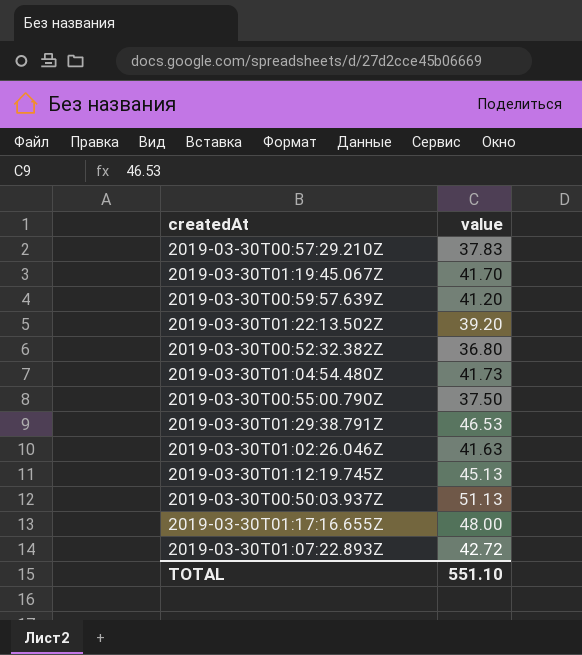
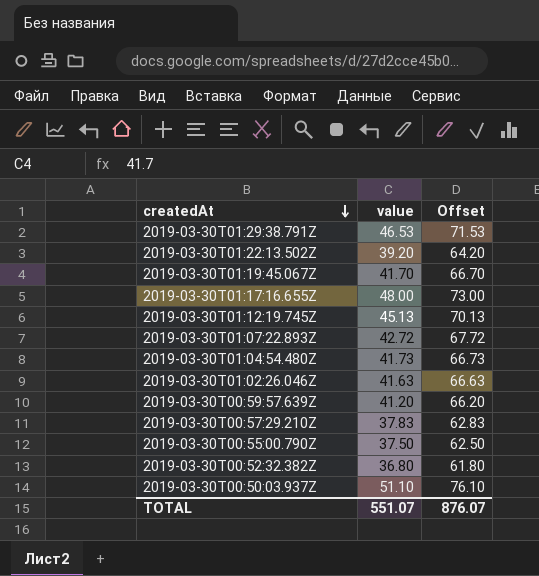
row order: none -> createdAt descending
column Offset | formula: none -> [value] + 25
2019-03-30T00:50:03.937Z | value: 51.13 -> 51.10
TOTAL | value: 551.10 -> 551.07

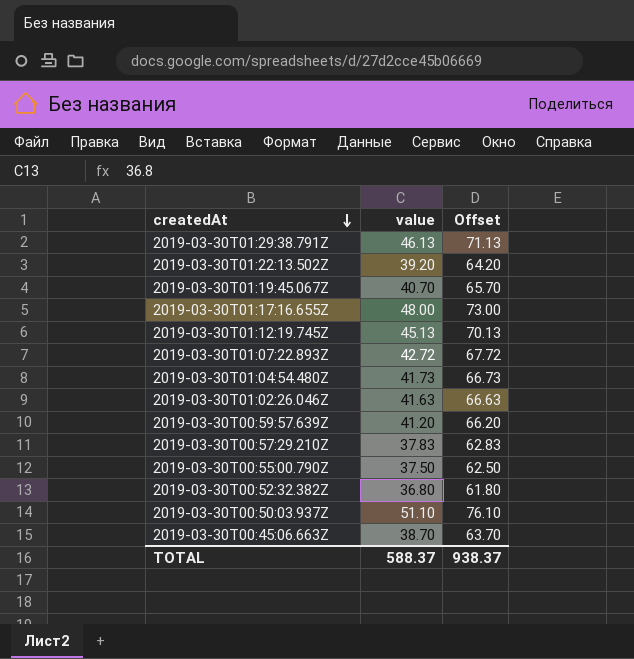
2019-03-30T01:29:38.791Z | value: 46.53 -> 46.13
2019-03-30T01:29:38.791Z | Offset: 71.53 -> 71.13
2019-03-30T01:19:45.067Z | value: 41.70 -> 40.70
2019-03-30T01:19:45.067Z | Offset: 66.70 -> 65.70
row 2019-03-30T00:45:06.663Z: none -> 38.70 | 63.70
TOTAL | value: 551.07 -> 588.37
TOTAL | Offset: 876.07 -> 938.37

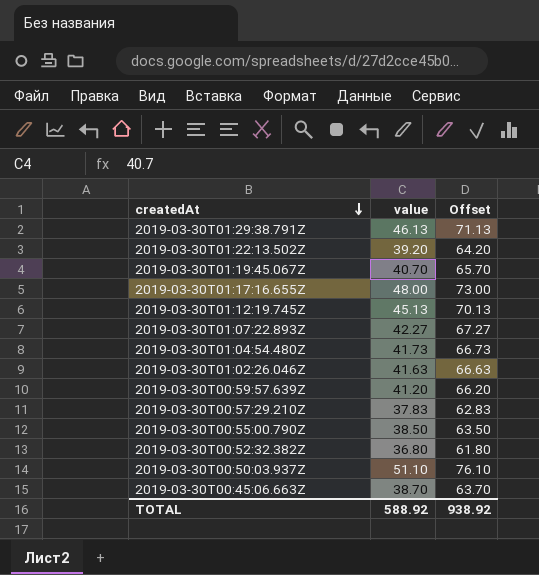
2019-03-30T01:07:22.893Z | value: 42.72 -> 42.27
2019-03-30T01:07:22.893Z | Offset: 67.72 -> 67.27
2019-03-30T00:55:00.790Z | value: 37.50 -> 38.50
2019-03-30T00:55:00.790Z | Offset: 62.50 -> 63.50
TOTAL | value: 588.37 -> 588.92
TOTAL | Offset: 938.37 -> 938.92

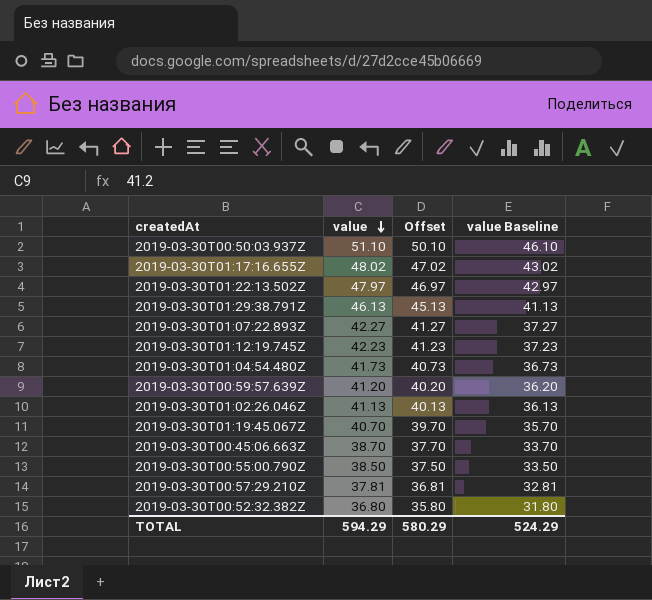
row order: createdAt descending -> value descending
column Offset | formula: [value] + 25 -> [value] - 1
column value Baseline | formula: none -> [value] - 5
2019-03-30T01:17:16.655Z | value: 48.00 -> 48.02
2019-03-30T01:22:13.502Z | value: 39.20 -> 47.97
2019-03-30T01:12:19.745Z | value: 45.13 -> 42.23
2019-03-30T01:02:26.046Z | value: 41.63 -> 41.13
2019-03-30T00:57:29.210Z | value: 37.83 -> 37.81
TOTAL | value: 588.92 -> 594.29
TOTAL | Offset: 938.92 -> 580.29

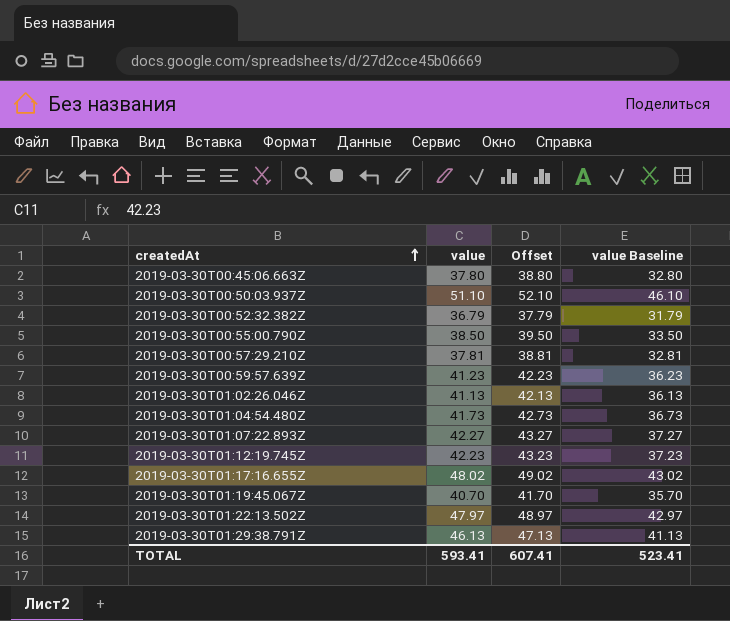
row order: value descending -> createdAt ascending
column Offset | formula: [value] - 1 -> [value] + 1
2019-03-30T00:45:06.663Z | value: 38.70 -> 37.80
2019-03-30T00:45:06.663Z | value Baseline: 33.70 -> 32.80
2019-03-30T00:52:32.382Z | value: 36.80 -> 36.79
2019-03-30T00:52:32.382Z | value Baseline: 31.80 -> 31.79
2019-03-30T00:59:57.639Z | value: 41.20 -> 41.23
2019-03-30T00:59:57.639Z | value Baseline: 36.20 -> 36.23
TOTAL | value: 594.29 -> 593.41
TOTAL | Offset: 580.29 -> 607.41
TOTAL | value Baseline: 524.29 -> 523.41

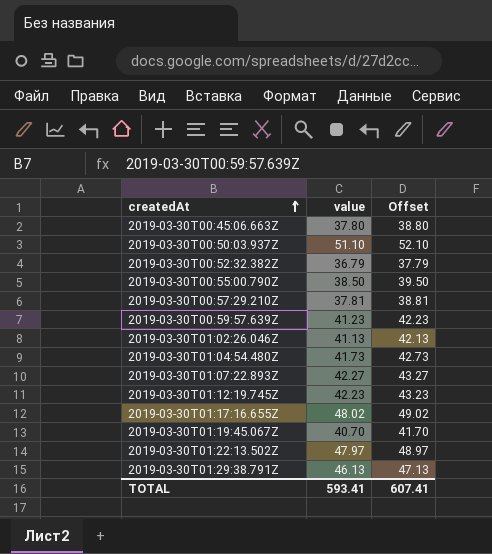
column value Baseline | formula: [value] - 5 -> none

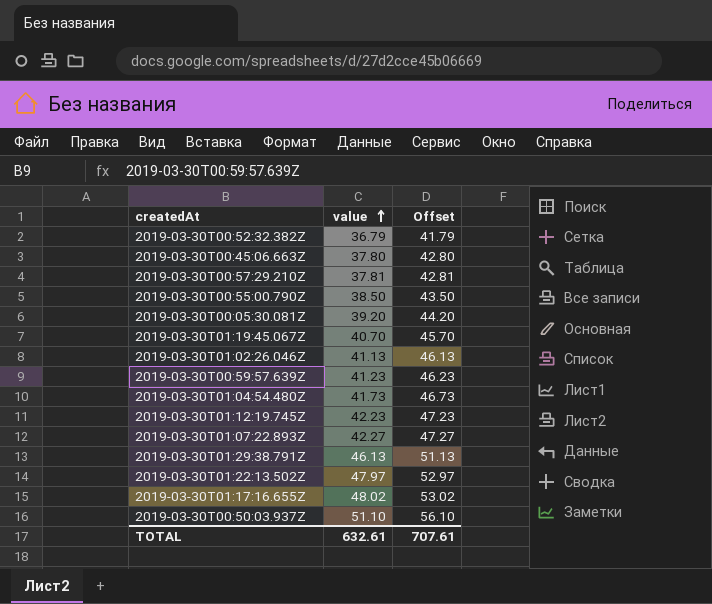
row order: createdAt ascending -> value ascending
column Offset | formula: [value] + 1 -> [value] + 5
row 2019-03-30T00:05:30.081Z: none -> 39.20 | 44.20
TOTAL | value: 593.41 -> 632.61
TOTAL | Offset: 607.41 -> 707.61

